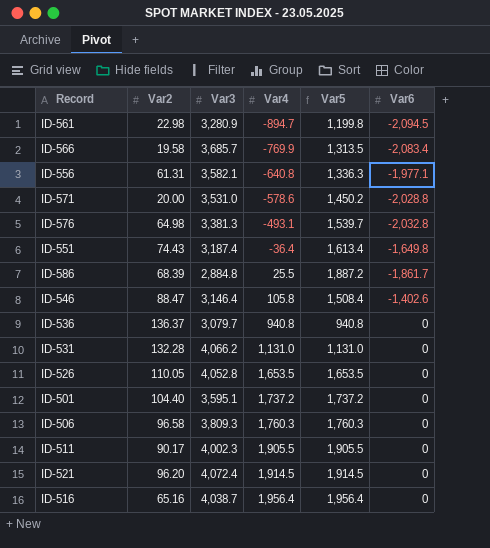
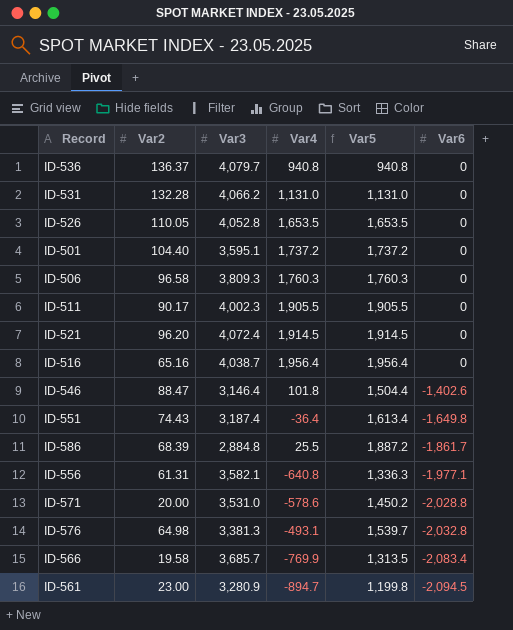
row order: Var4 ascending -> Var6 descending
ID-536 | Var3: 3,079.7 -> 4,079.7
ID-546 | Var4: 105.8 -> 101.8
ID-546 | Var5: 1,508.4 -> 1,504.4
ID-561 | Var2: 22.98 -> 23.00

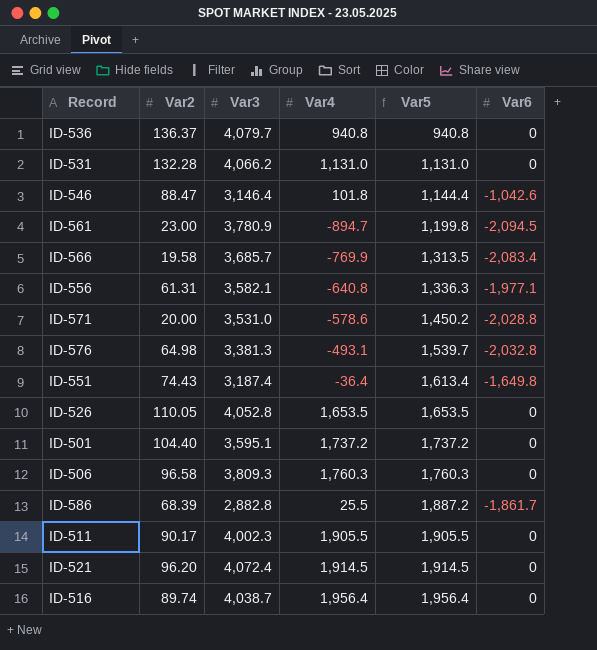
row order: Var6 descending -> Var5 ascending
ID-546 | Var5: 1,504.4 -> 1,144.4
ID-546 | Var6: -1,402.6 -> -1,042.6
ID-561 | Var3: 3,280.9 -> 3,780.9
ID-586 | Var3: 2,884.8 -> 2,882.8
ID-516 | Var2: 65.16 -> 89.74

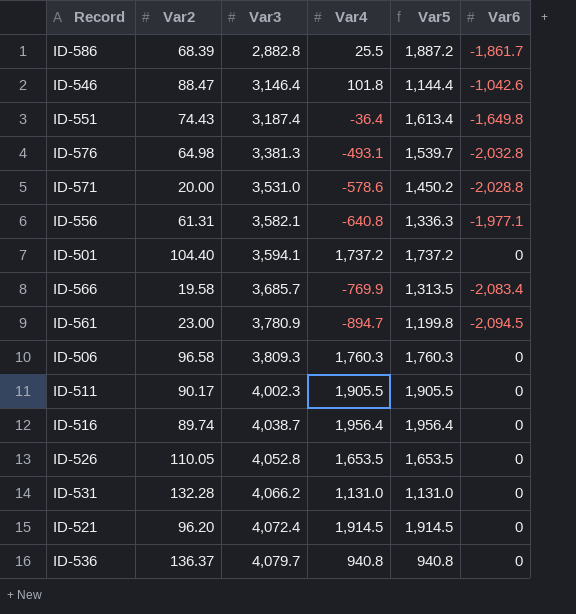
row order: Var5 ascending -> Var3 ascending
ID-501 | Var3: 3,595.1 -> 3,594.1

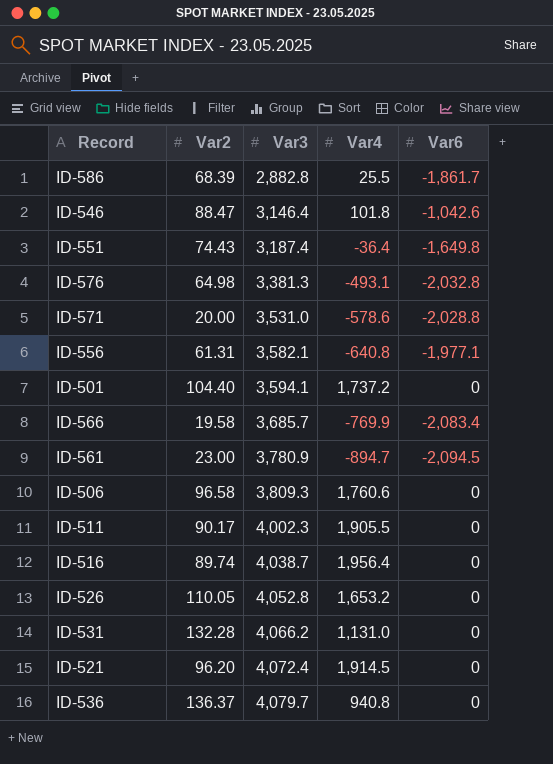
column Var5 | formula: [Var4] - [Var6] -> none
ID-506 | Var4: 1,760.3 -> 1,760.6
ID-526 | Var4: 1,653.5 -> 1,653.2

